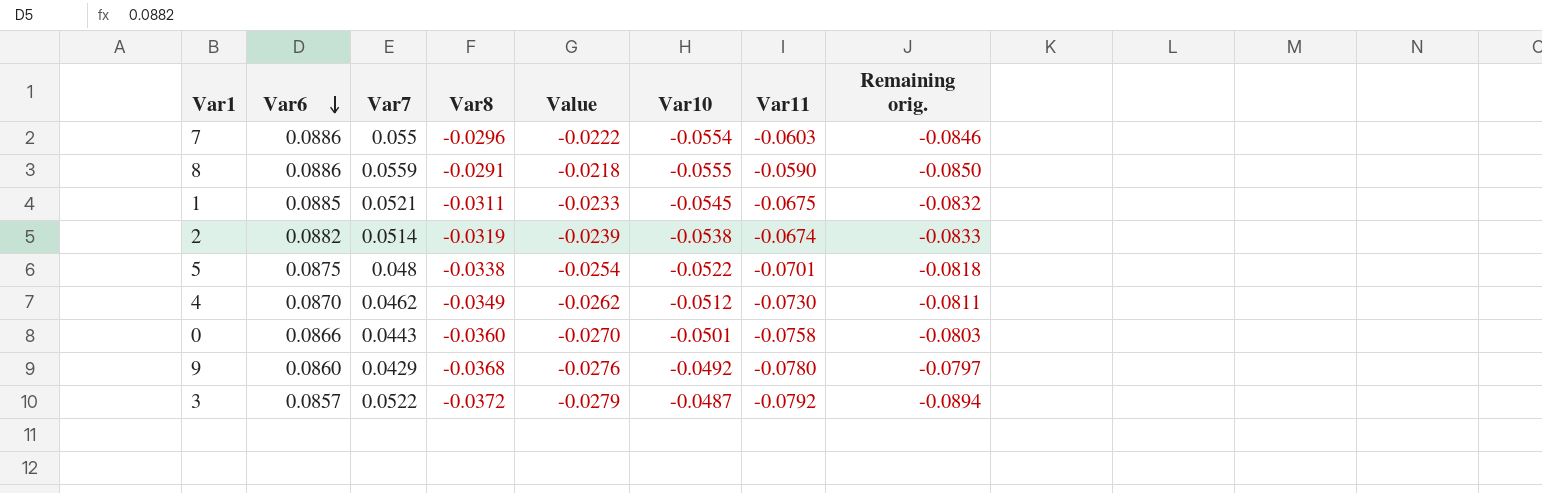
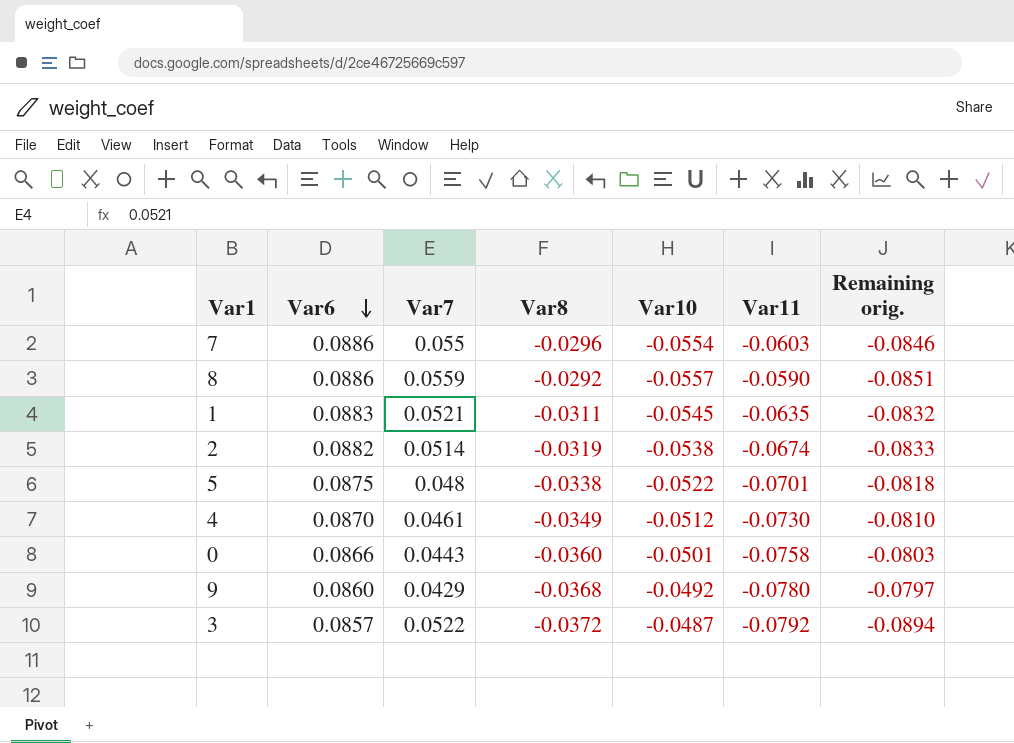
column Value | formula: [Var8] * 0.75 -> none
8 | Var8: -0.0291 -> -0.0292
8 | Var10: -0.0555 -> -0.0557
8 | Remaining orig.: -0.0850 -> -0.0851
1 | Var6: 0.0885 -> 0.0883
1 | Var11: -0.0675 -> -0.0635
4 | Var7: 0.0462 -> 0.0461
4 | Remaining orig.: -0.0811 -> -0.0810

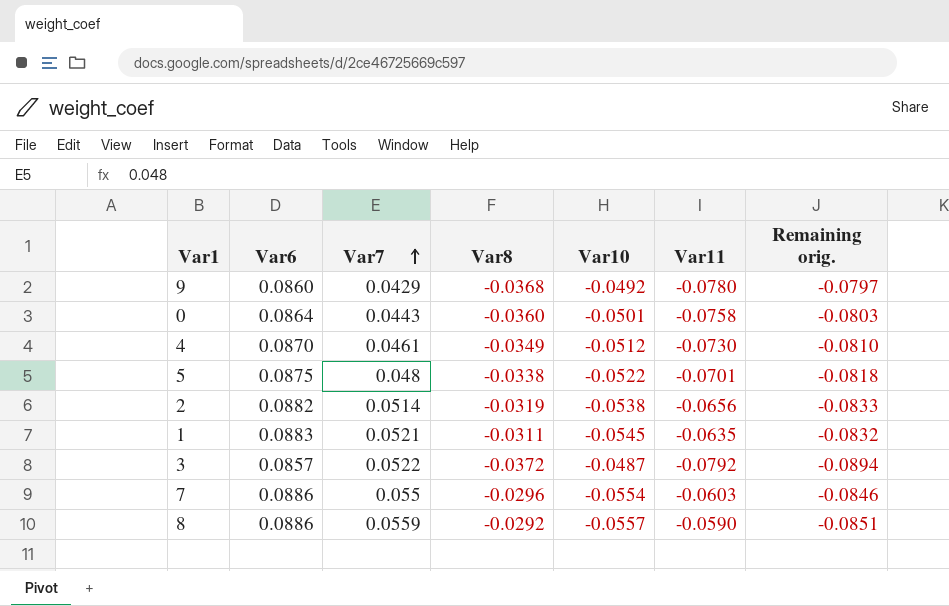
row order: Var6 descending -> Var7 ascending
0 | Var6: 0.0866 -> 0.0864
2 | Var11: -0.0674 -> -0.0656

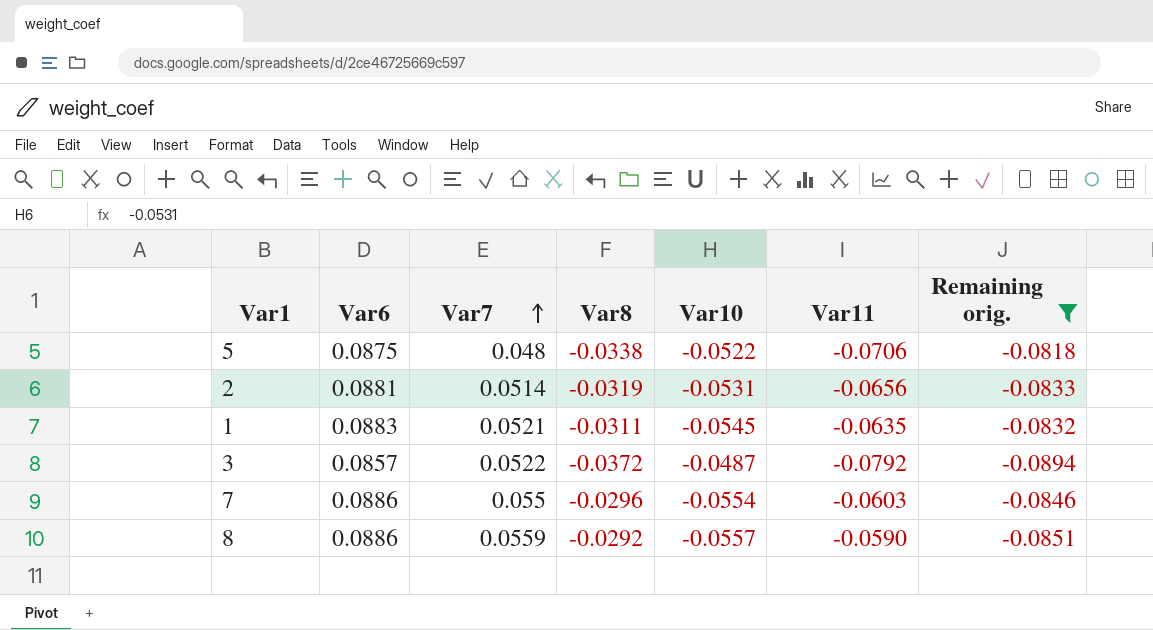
filter: none -> Remaining orig. <= -0.0818
5 | Var11: -0.0701 -> -0.0706
2 | Var6: 0.0882 -> 0.0881
2 | Var10: -0.0538 -> -0.0531

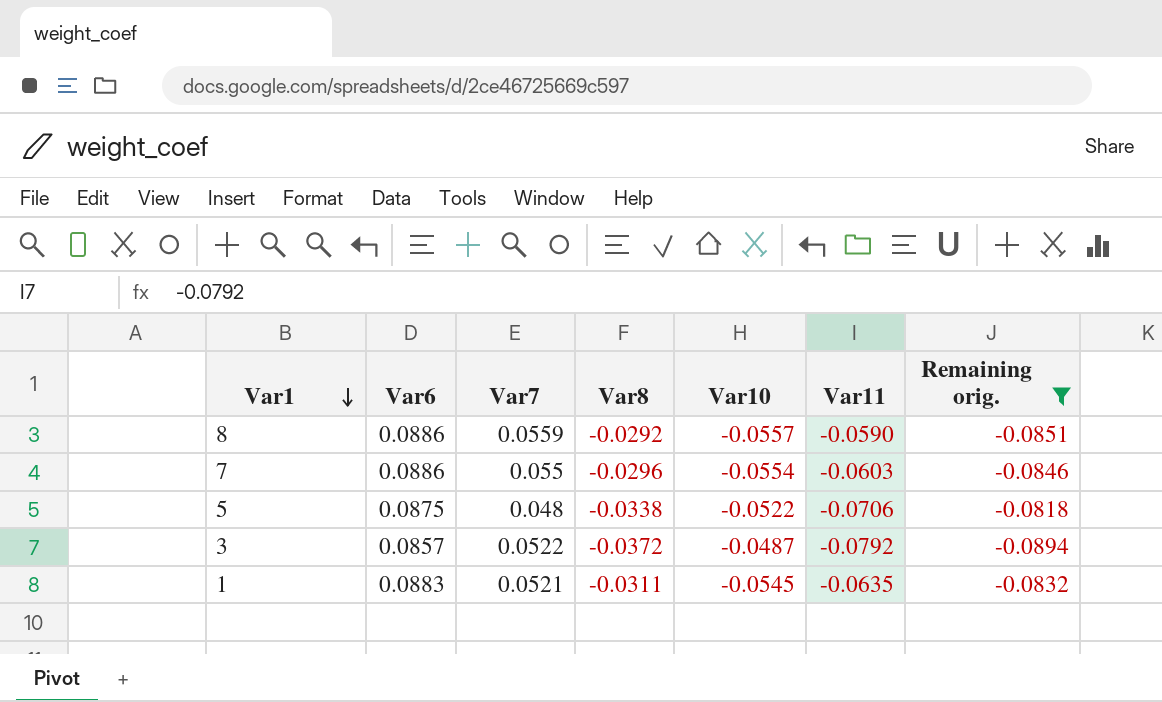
row order: Var7 ascending -> Var1 descending
row 2: 0.0881 | 0.0514 | -0.0319 | -0.0531 | -0.0656 | -0.0833 -> none

